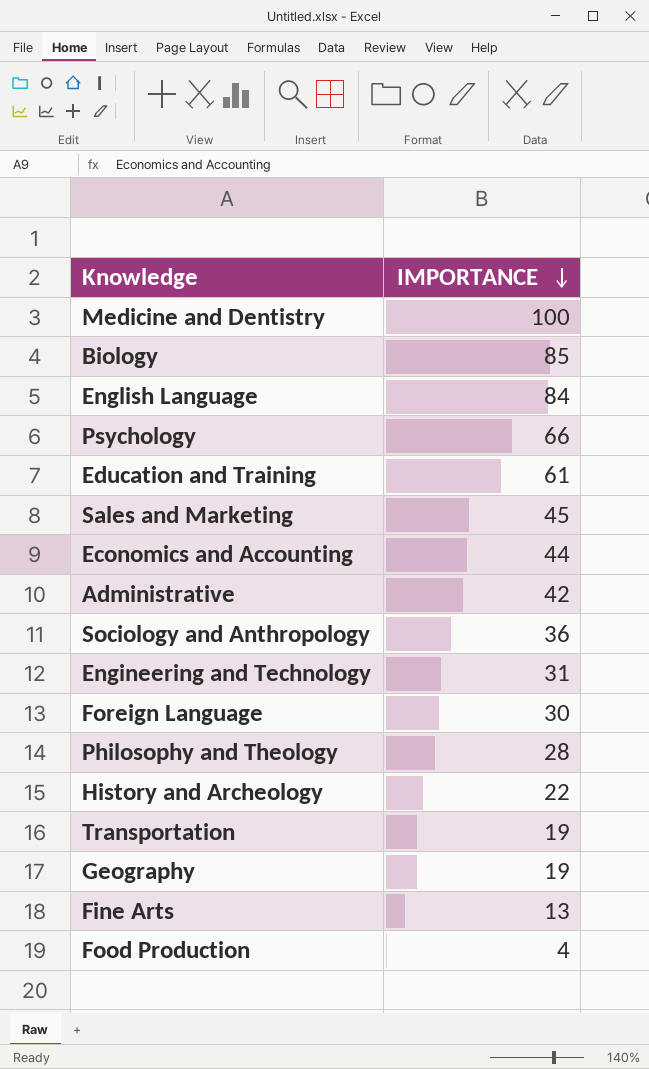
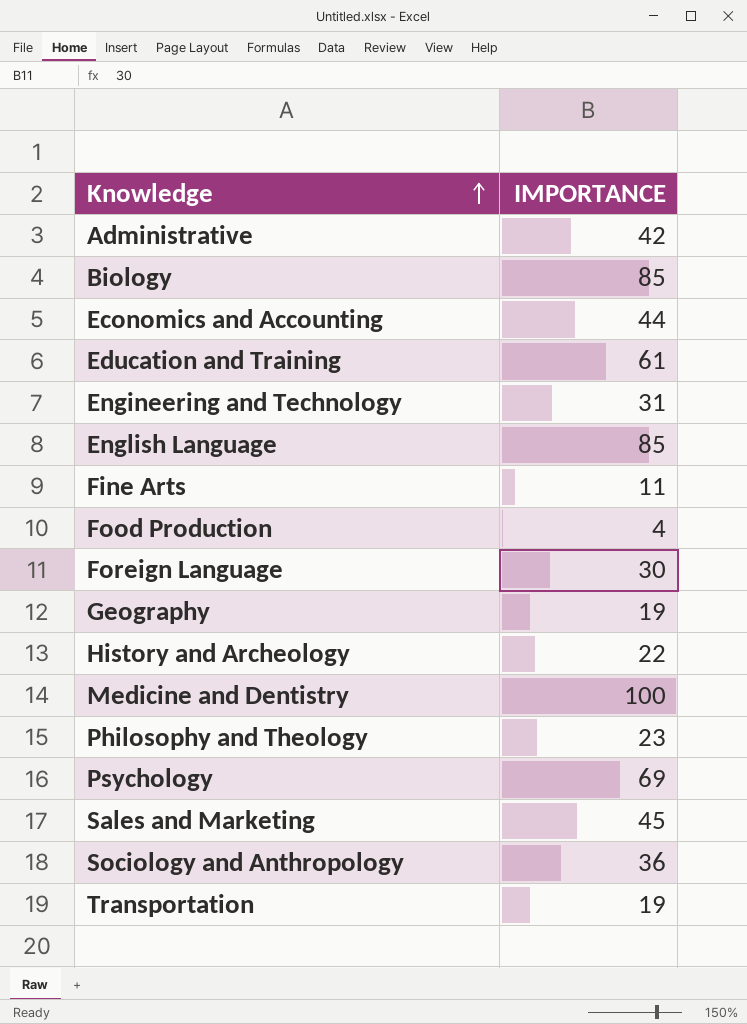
row order: IMPORTANCE descending -> Knowledge ascending
English Language | IMPORTANCE: 84 -> 85
Fine Arts | IMPORTANCE: 13 -> 11
Philosophy and Theology | IMPORTANCE: 28 -> 23
Psychology | IMPORTANCE: 66 -> 69

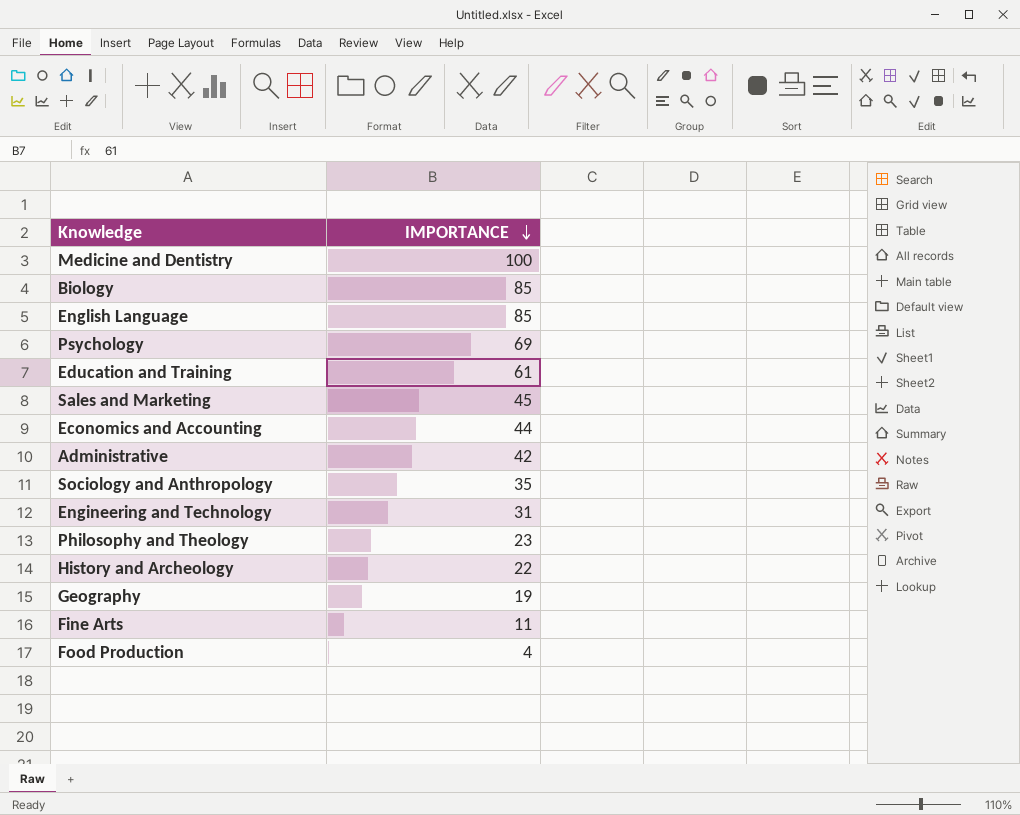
row order: Knowledge ascending -> IMPORTANCE descending
row Foreign Language: 30 -> none
row Transportation: 19 -> none
Sociology and Anthropology | IMPORTANCE: 36 -> 35

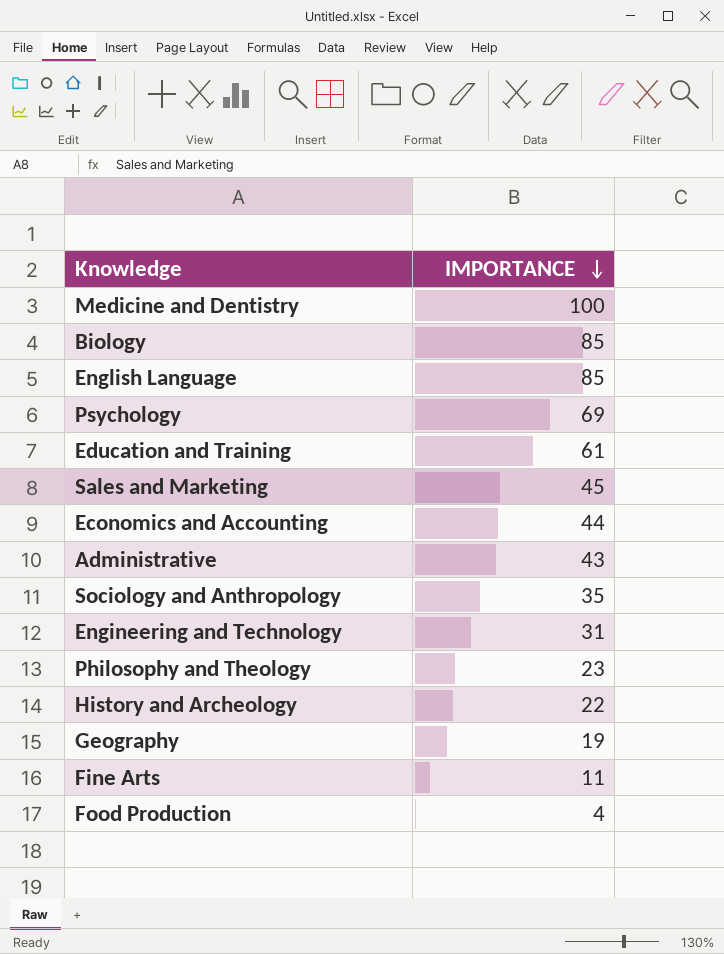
Administrative | IMPORTANCE: 42 -> 43

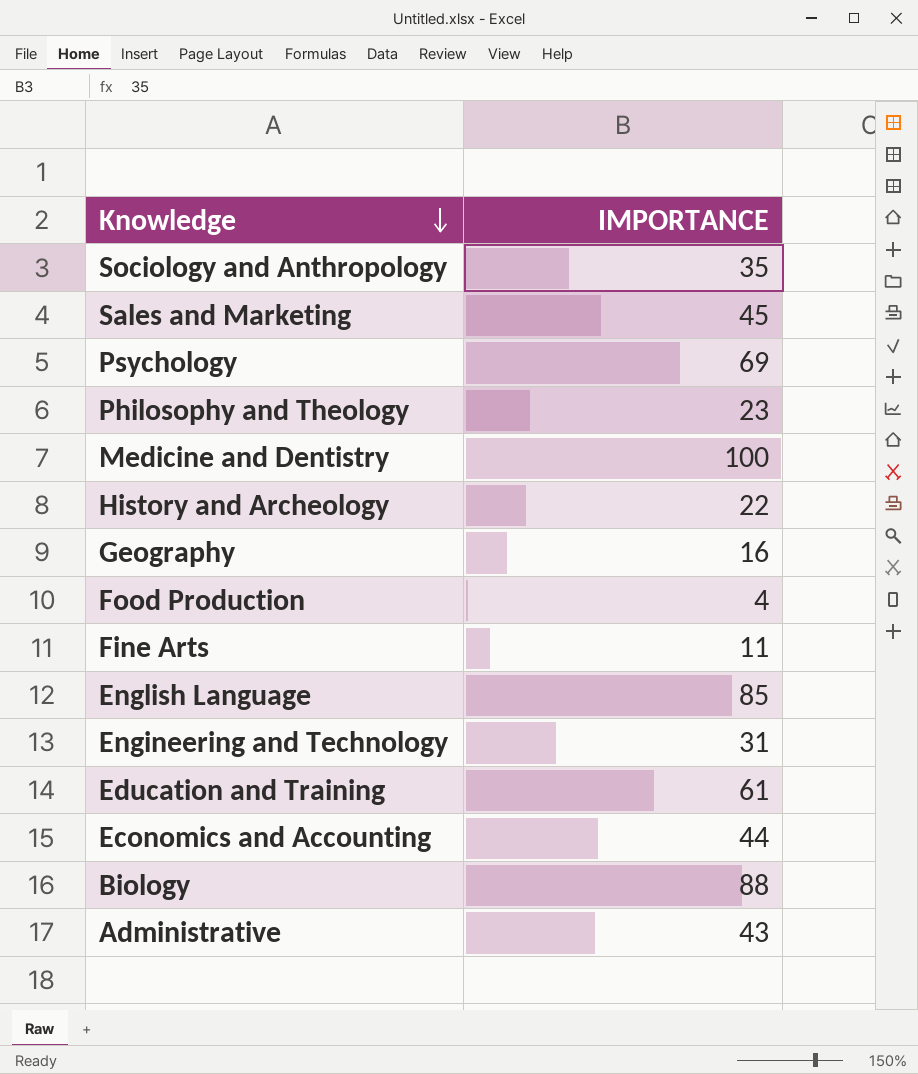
row order: IMPORTANCE descending -> Knowledge descending
Geography | IMPORTANCE: 19 -> 16
Biology | IMPORTANCE: 85 -> 88

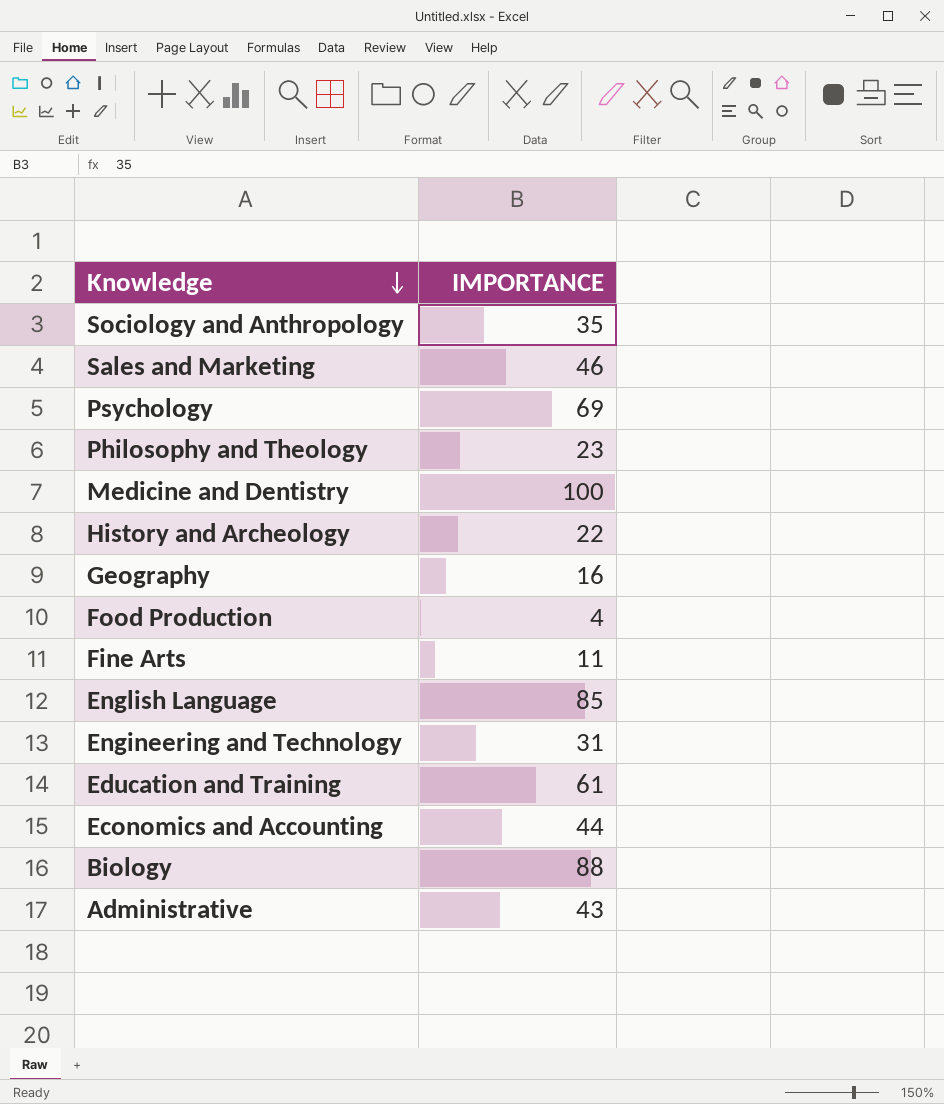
Sales and Marketing | IMPORTANCE: 45 -> 46

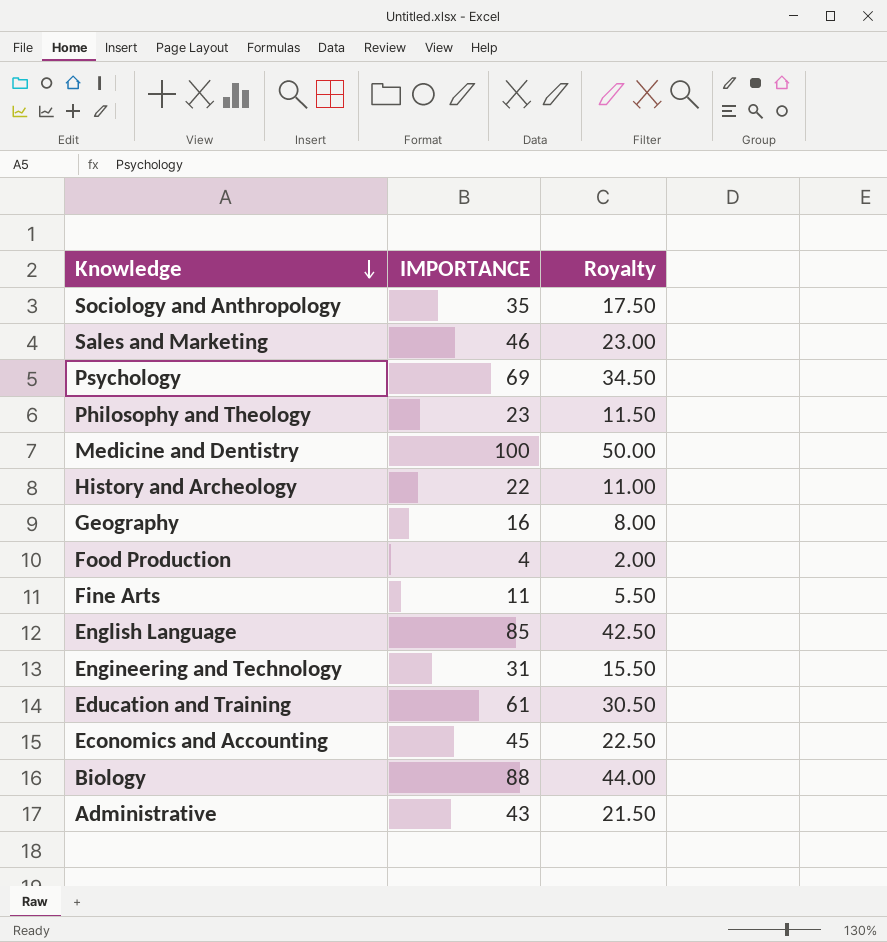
column Royalty | formula: none -> [IMPORTANCE] * 0.5
Economics and Accounting | IMPORTANCE: 44 -> 45

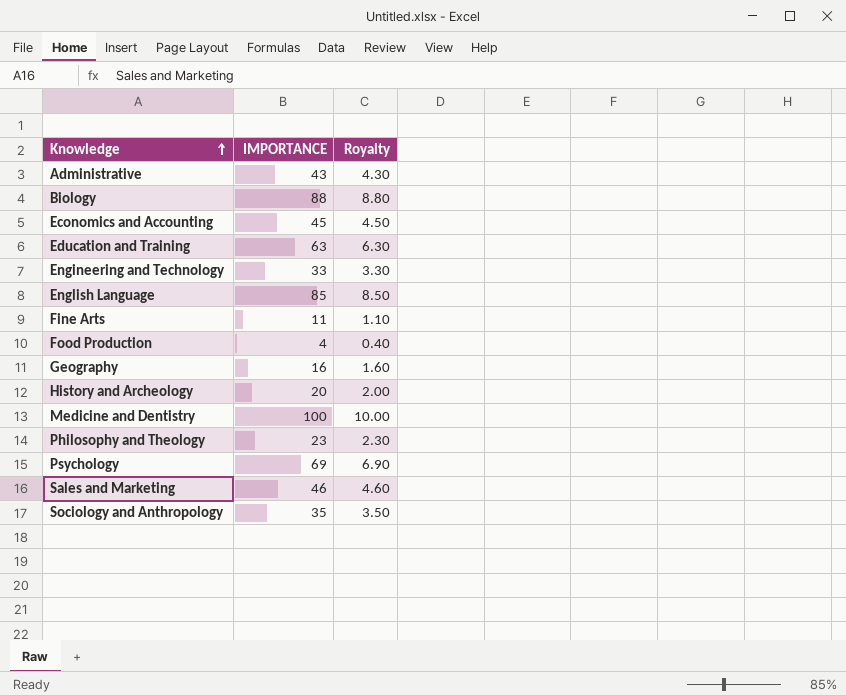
row order: Knowledge descending -> Knowledge ascending
column Royalty | formula: [IMPORTANCE] * 0.5 -> [IMPORTANCE] * 0.1
Education and Training | IMPORTANCE: 61 -> 63
Engineering and Technology | IMPORTANCE: 31 -> 33
History and Archeology | IMPORTANCE: 22 -> 20

